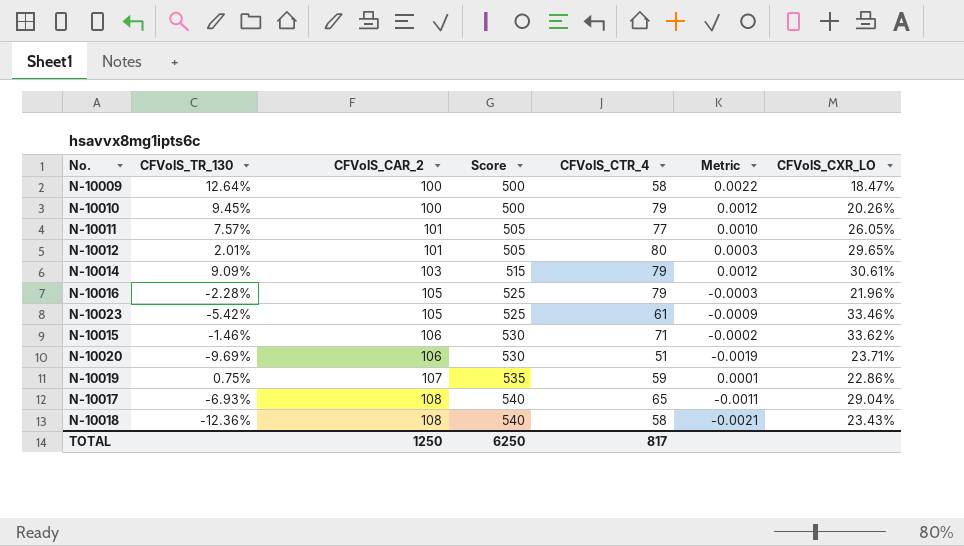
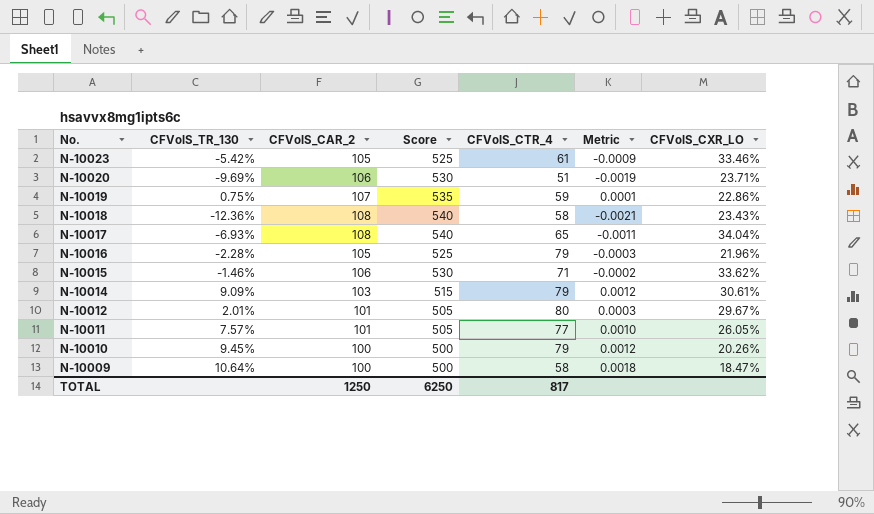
row order: CFVolS_CAR_2 ascending -> No. descending
N-10017 | CFVolS_CXR_LO: 29.04% -> 34.04%
N-10012 | CFVolS_CXR_LO: 29.65% -> 29.67%
N-10009 | CFVolS_TR_130: 12.64% -> 10.64%
N-10009 | Metric: 0.0022 -> 0.0018

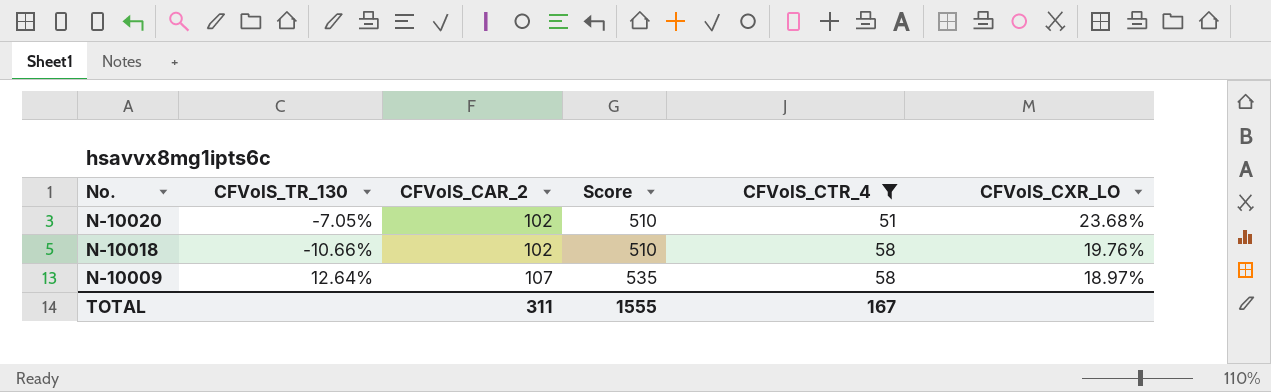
filter: none -> CFVolS_CTR_4 <= 58
column Metric | formula: [CFVolS_TR_130] / [CFVolS_CTR_4] -> none
N-10020 | CFVolS_TR_130: -9.69% -> -7.05%
N-10020 | CFVolS_CAR_2: 106 -> 102
N-10020 | Score: 530 -> 510
N-10020 | CFVolS_CXR_LO: 23.71% -> 23.68%
N-10018 | CFVolS_TR_130: -12.36% -> -10.66%
N-10018 | CFVolS_CAR_2: 108 -> 102
N-10018 | Score: 540 -> 510
N-10018 | CFVolS_CXR_LO: 23.43% -> 19.76%
N-10009 | CFVolS_TR_130: 10.64% -> 12.64%
N-10009 | CFVolS_CAR_2: 100 -> 107
N-10009 | Score: 500 -> 535
N-10009 | CFVolS_CXR_LO: 18.47% -> 18.97%
TOTAL | CFVolS_CAR_2: 1250 -> 311
TOTAL | Score: 6250 -> 1555
TOTAL | CFVolS_CTR_4: 817 -> 167

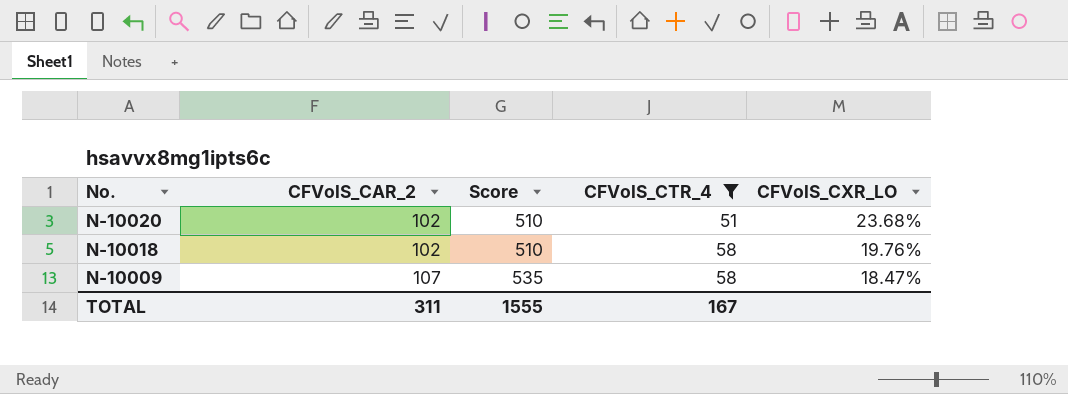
column CFVolS_TR_130 | position: 2 -> none
N-10009 | CFVolS_CXR_LO: 18.97% -> 18.47%

